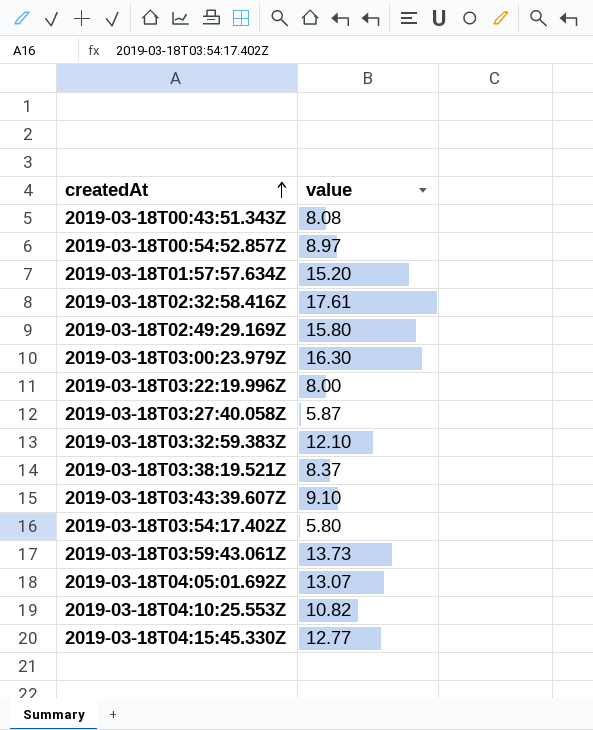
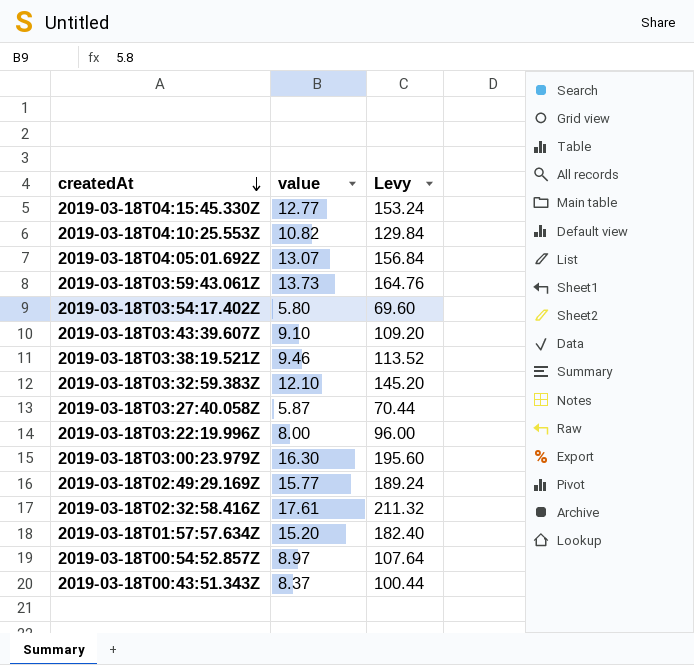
row order: createdAt ascending -> createdAt descending
column Levy | formula: none -> [value] * 12
2019-03-18T03:38:19.521Z | value: 8.37 -> 9.46
2019-03-18T02:49:29.169Z | value: 15.80 -> 15.77
2019-03-18T00:43:51.343Z | value: 8.08 -> 8.37

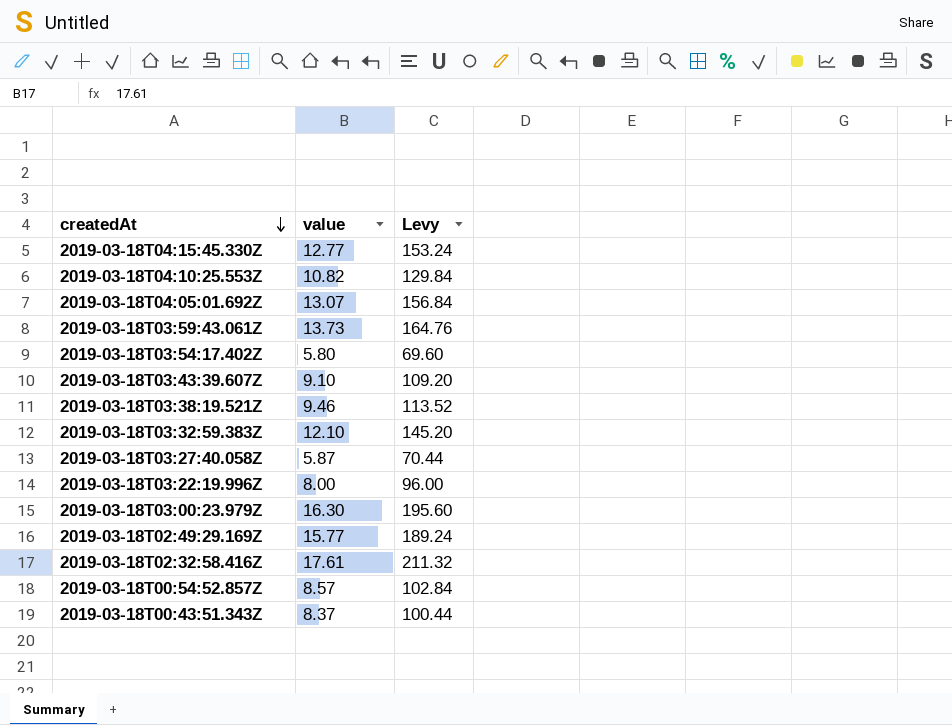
row 2019-03-18T01:57:57.634Z: 15.20 | 182.40 -> none
2019-03-18T00:54:52.857Z | value: 8.97 -> 8.57
2019-03-18T00:54:52.857Z | Levy: 107.64 -> 102.84

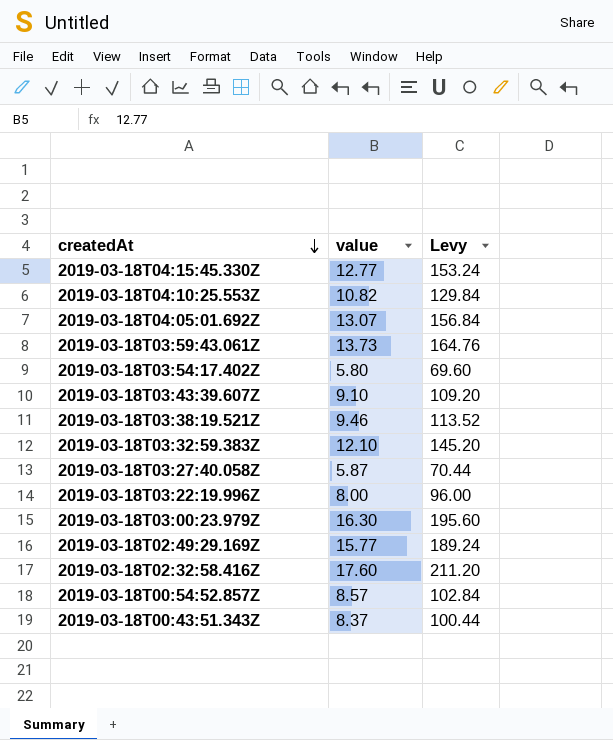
2019-03-18T02:32:58.416Z | value: 17.61 -> 17.60
2019-03-18T02:32:58.416Z | Levy: 211.32 -> 211.20

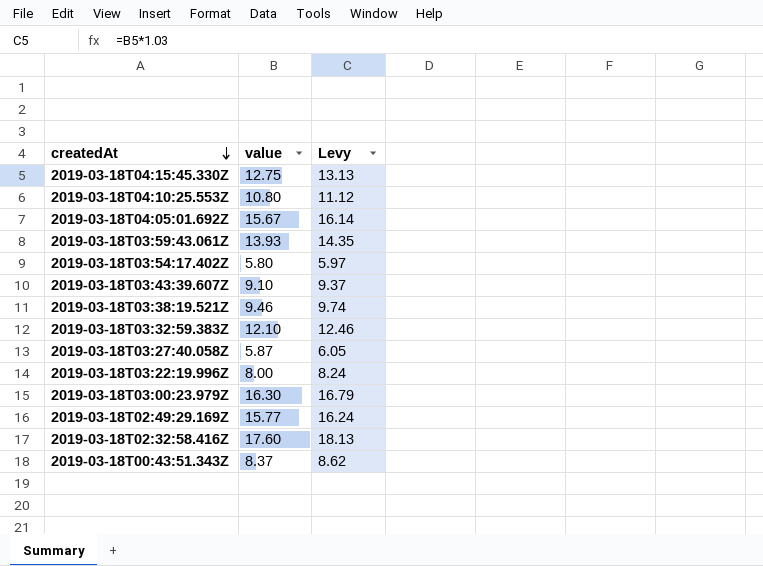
column Levy | formula: [value] * 12 -> [value] * 1.03
row 2019-03-18T00:54:52.857Z: 8.57 | 102.84 -> none
2019-03-18T04:15:45.330Z | value: 12.77 -> 12.75
2019-03-18T04:10:25.553Z | value: 10.82 -> 10.80
2019-03-18T04:05:01.692Z | value: 13.07 -> 15.67
2019-03-18T03:59:43.061Z | value: 13.73 -> 13.93

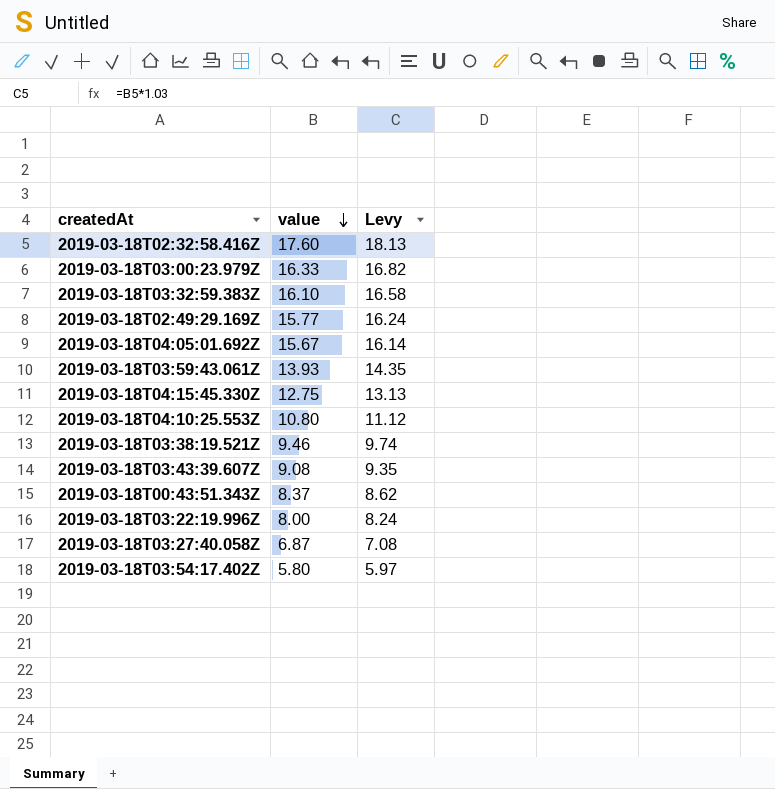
row order: createdAt descending -> value descending
2019-03-18T03:00:23.979Z | value: 16.30 -> 16.33
2019-03-18T03:00:23.979Z | Levy: 16.79 -> 16.82
2019-03-18T03:32:59.383Z | value: 12.10 -> 16.10
2019-03-18T03:32:59.383Z | Levy: 12.46 -> 16.58
2019-03-18T03:43:39.607Z | value: 9.10 -> 9.08
2019-03-18T03:43:39.607Z | Levy: 9.37 -> 9.35
2019-03-18T03:27:40.058Z | value: 5.87 -> 6.87
2019-03-18T03:27:40.058Z | Levy: 6.05 -> 7.08

